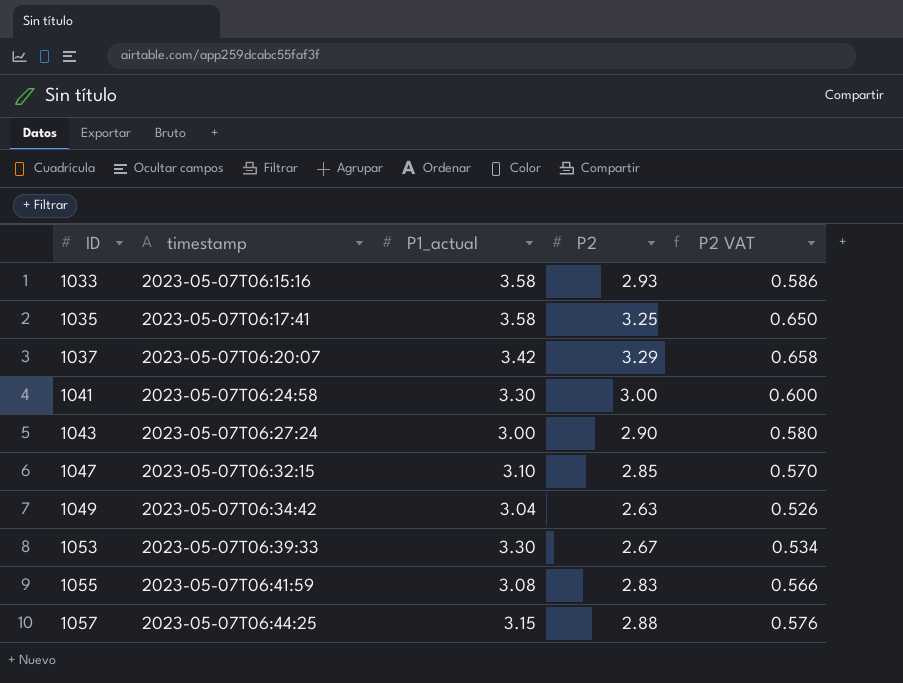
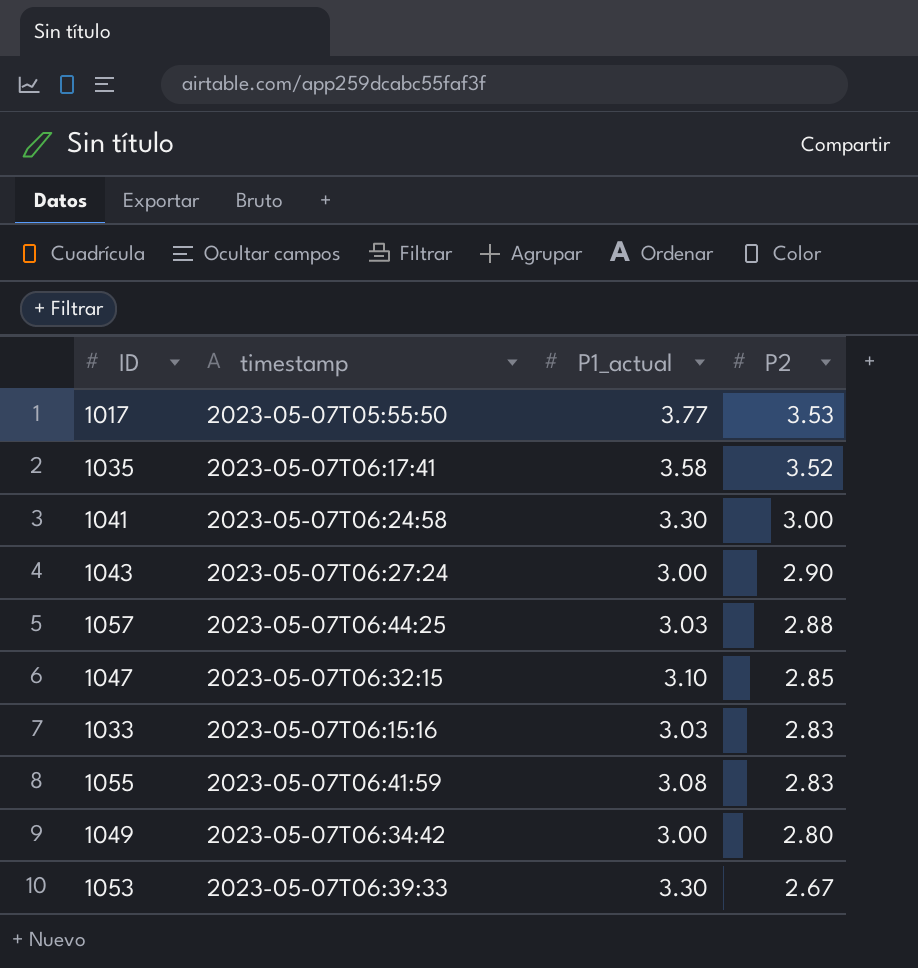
row order: ID ascending -> P2 descending
column P2 VAT | formula: [P2] * 0.2 -> none
row 1037: 2023-05-07T06:20:07 | 3.42 | 3.29 | 0.658 -> none
row 1017: none -> 2023-05-07T05:55:50 | 3.77 | 3.53
1035 | P2: 3.25 -> 3.52
1057 | P1_actual: 3.15 -> 3.03
1033 | P1_actual: 3.58 -> 3.03
1033 | P2: 2.93 -> 2.83
1049 | P1_actual: 3.04 -> 3.00
1049 | P2: 2.63 -> 2.80

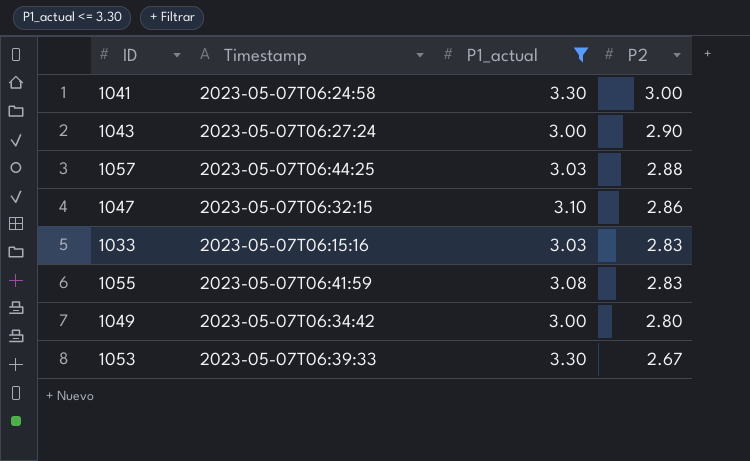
filter: none -> P1_actual <= 3.30
column name: timestamp -> Timestamp
1047 | P2: 2.85 -> 2.86

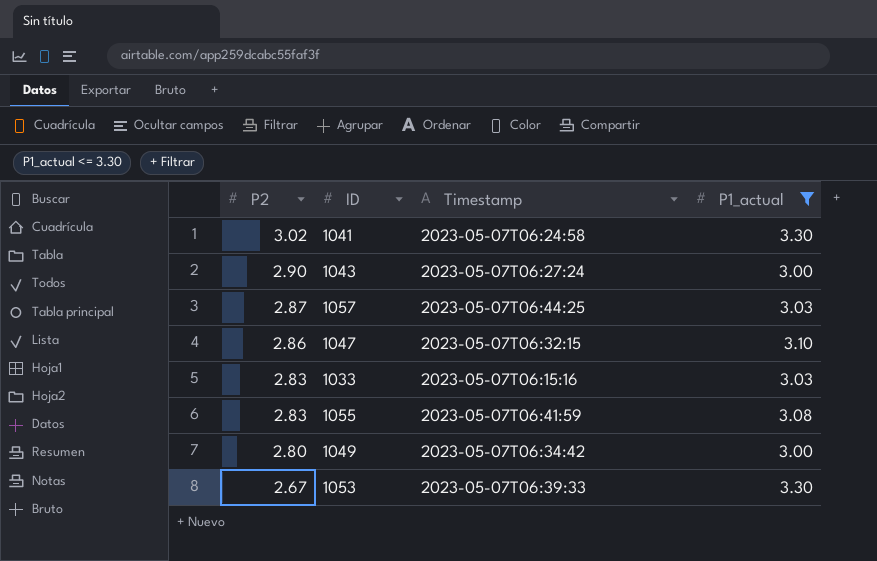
column P2 | position: 4 -> 1
1041 | P2: 3.00 -> 3.02
1057 | P2: 2.88 -> 2.87

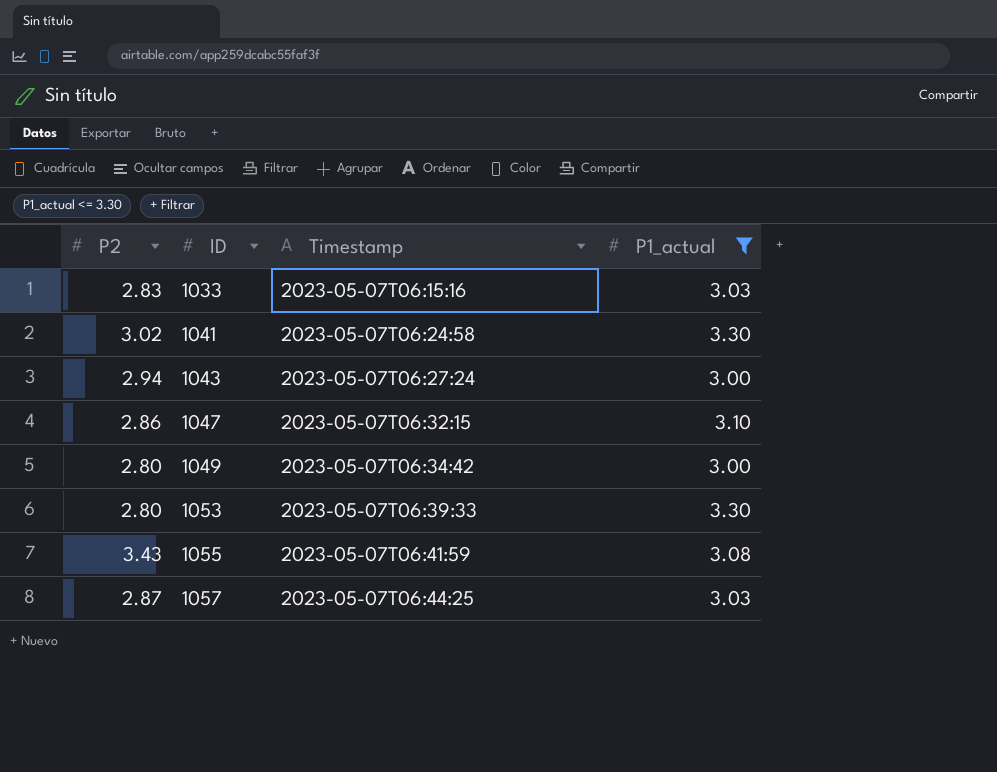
row order: P2 descending -> ID ascending
1043 | P2: 2.90 -> 2.94
1053 | P2: 2.67 -> 2.80
1055 | P2: 2.83 -> 3.43

